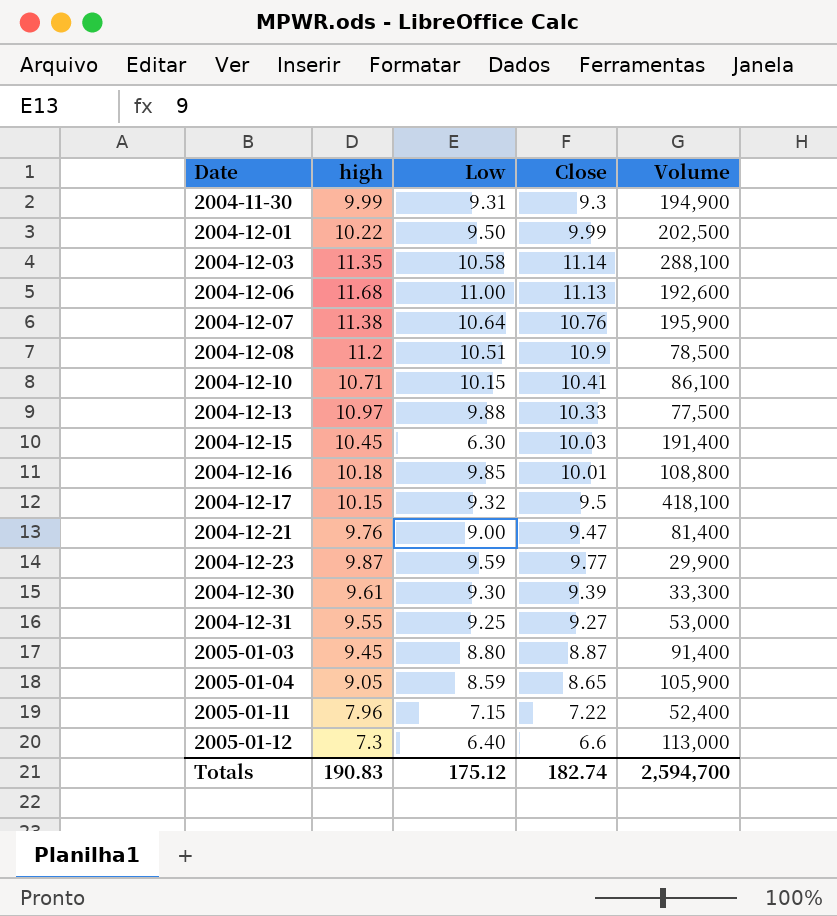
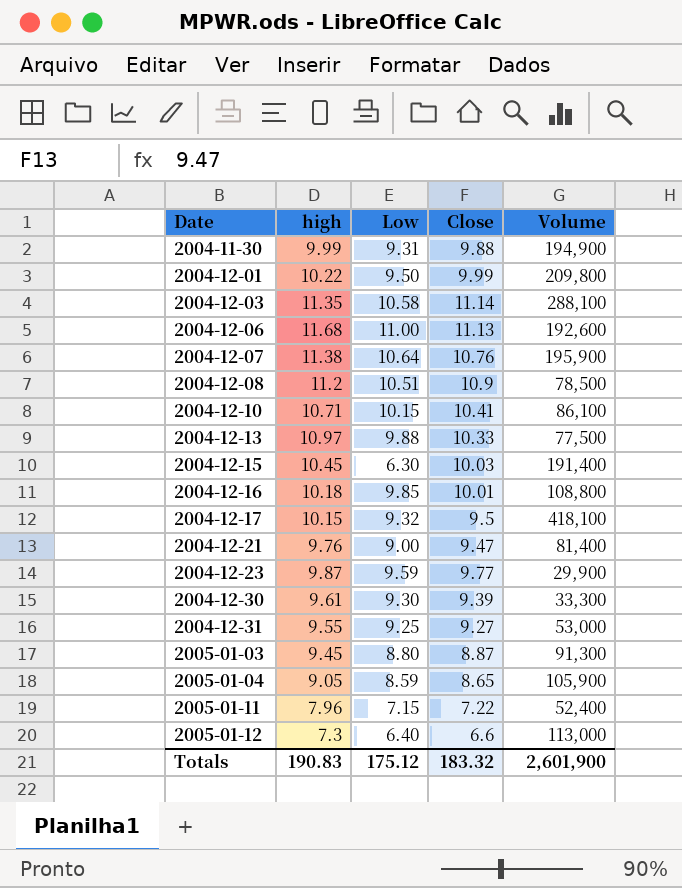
2004-11-30 | Close: 9.3 -> 9.88
2004-12-01 | Volume: 202,500 -> 209,800
2005-01-03 | Volume: 91,400 -> 91,300
Totals | Close: 182.74 -> 183.32
Totals | Volume: 2,594,700 -> 2,601,900

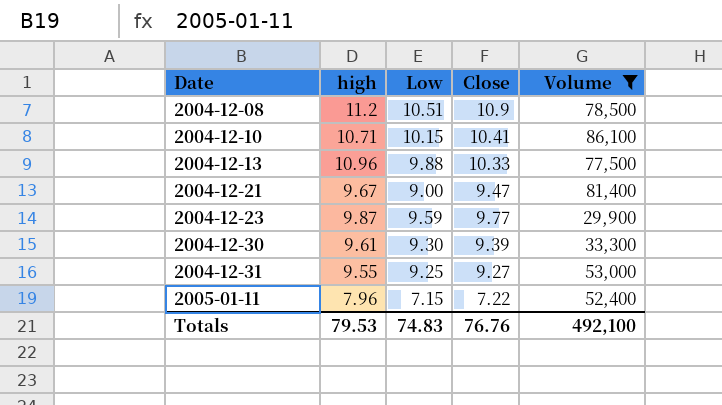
filter: none -> Volume <= 86,100
2004-12-13 | high: 10.97 -> 10.96
2004-12-21 | high: 9.76 -> 9.67
Totals | high: 190.83 -> 79.53
Totals | Low: 175.12 -> 74.83
Totals | Close: 183.32 -> 76.76
Totals | Volume: 2,601,900 -> 492,100

